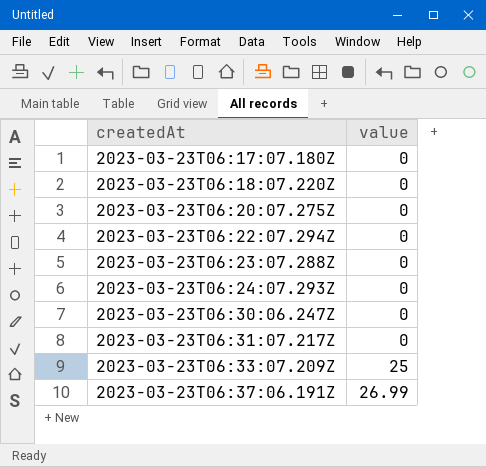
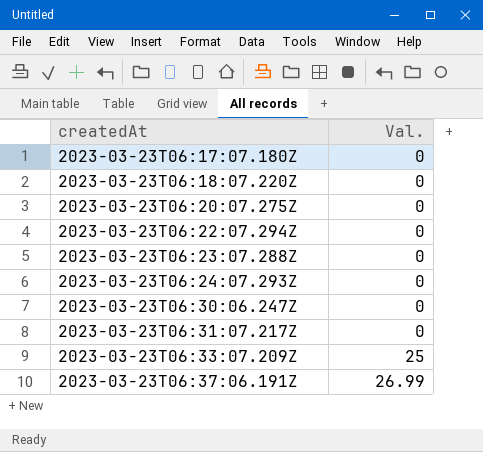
column name: value -> Val.

